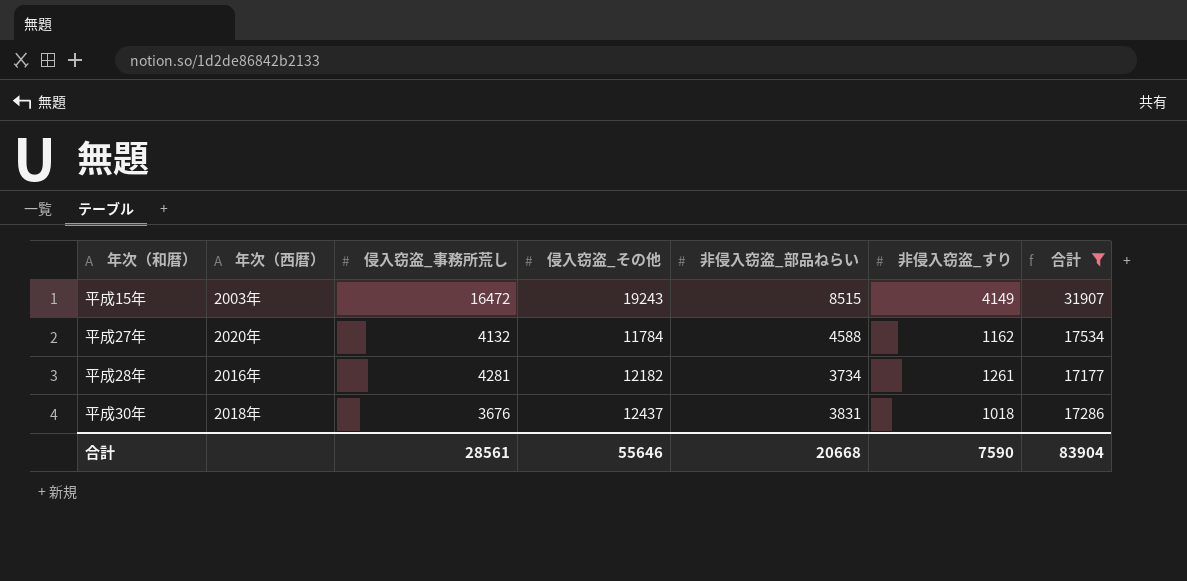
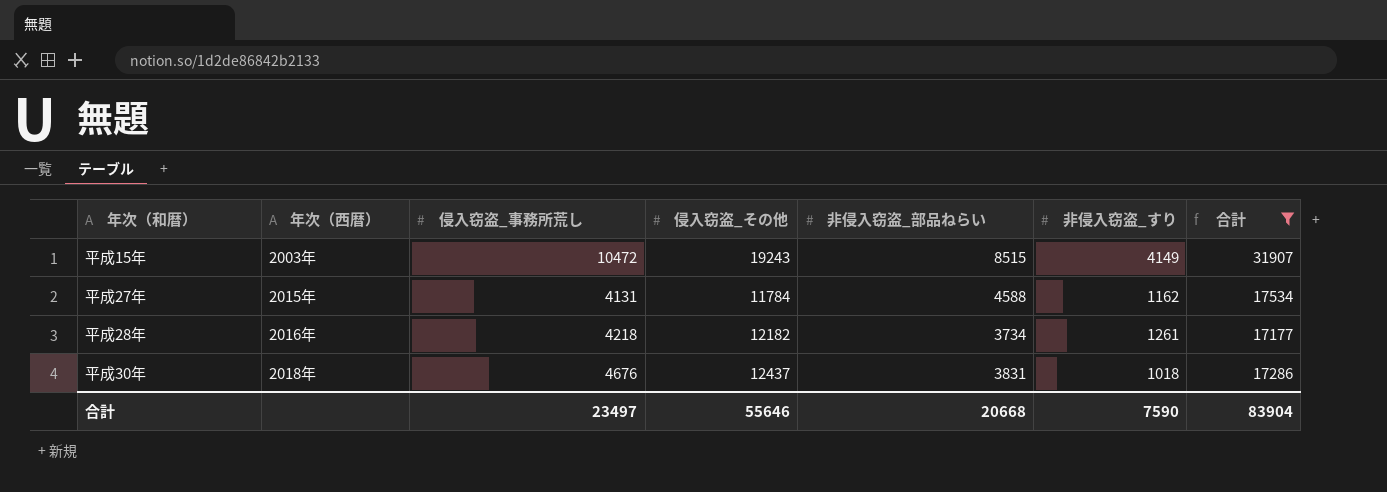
平成15年 | 侵入窃盗_事務所荒し: 16472 -> 10472
平成27年 | 年次（西暦）: 2020年 -> 2015年
平成27年 | 侵入窃盗_事務所荒し: 4132 -> 4131
平成28年 | 侵入窃盗_事務所荒し: 4281 -> 4218
平成30年 | 侵入窃盗_事務所荒し: 3676 -> 4676
合計 | 侵入窃盗_事務所荒し: 28561 -> 23497

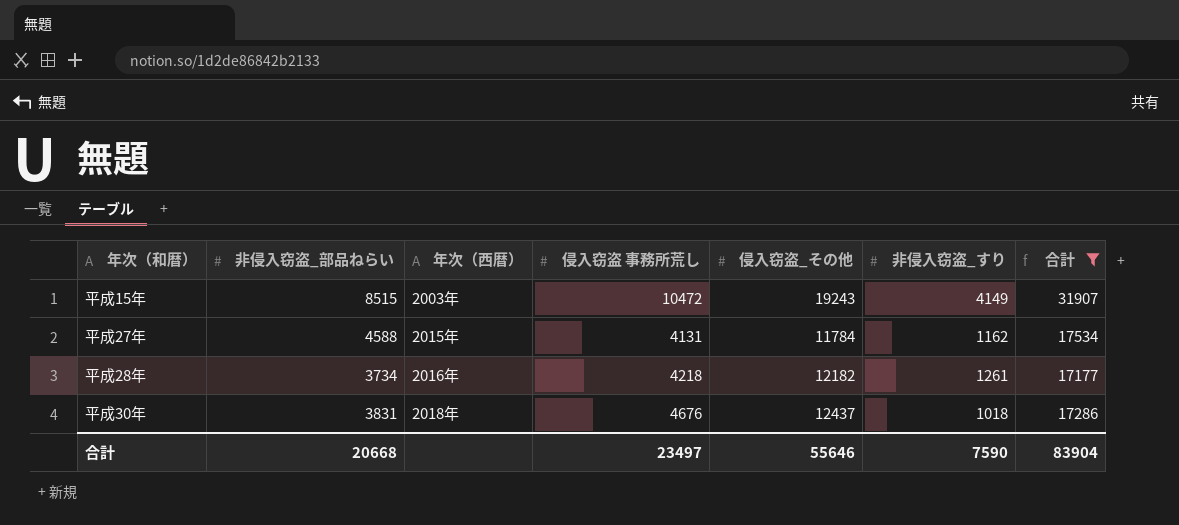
column 非侵入窃盗_部品ねらい | position: 5 -> 2
column name: 侵入窃盗_事務所荒し -> 侵入窃盗 事務所荒し

